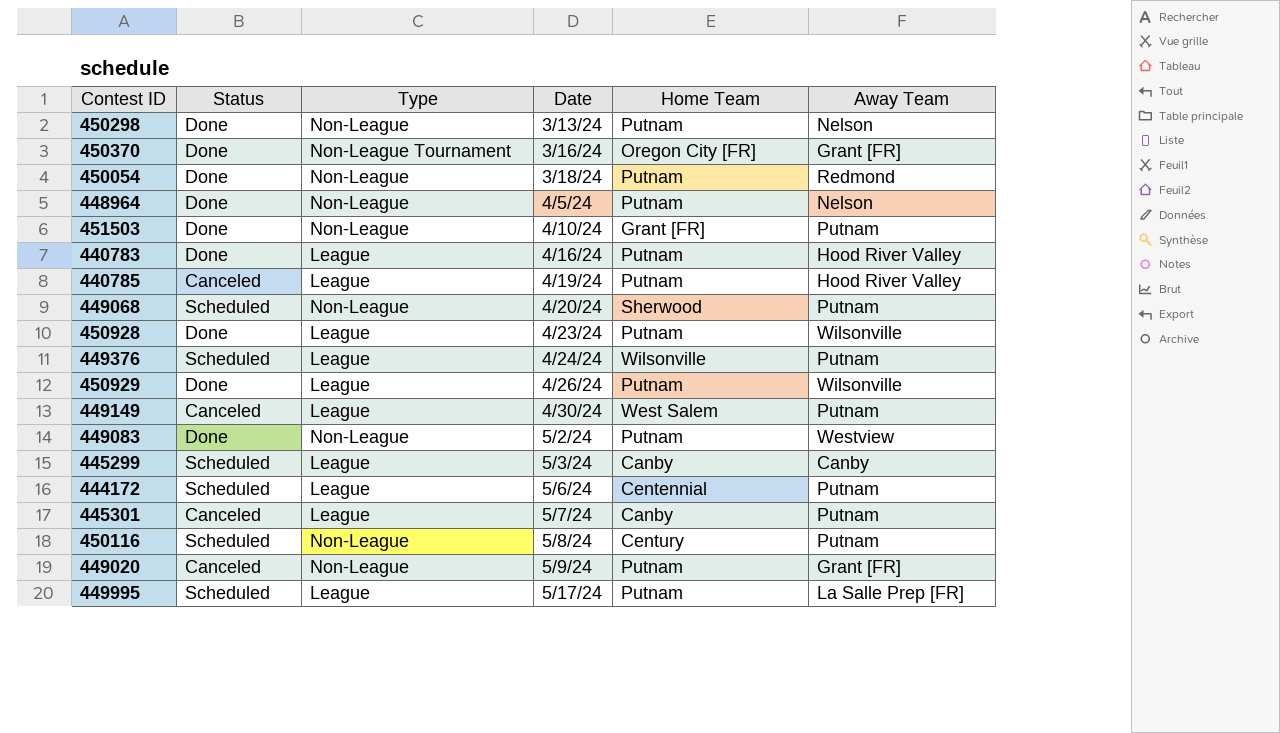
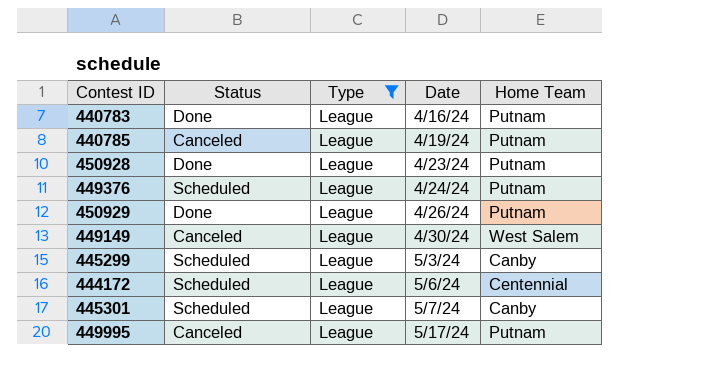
filter: none -> Type = League
column Away Team | position: 6 -> none
449376 | Home Team: Wilsonville -> Putnam
445301 | Status: Canceled -> Scheduled
449995 | Status: Scheduled -> Canceled

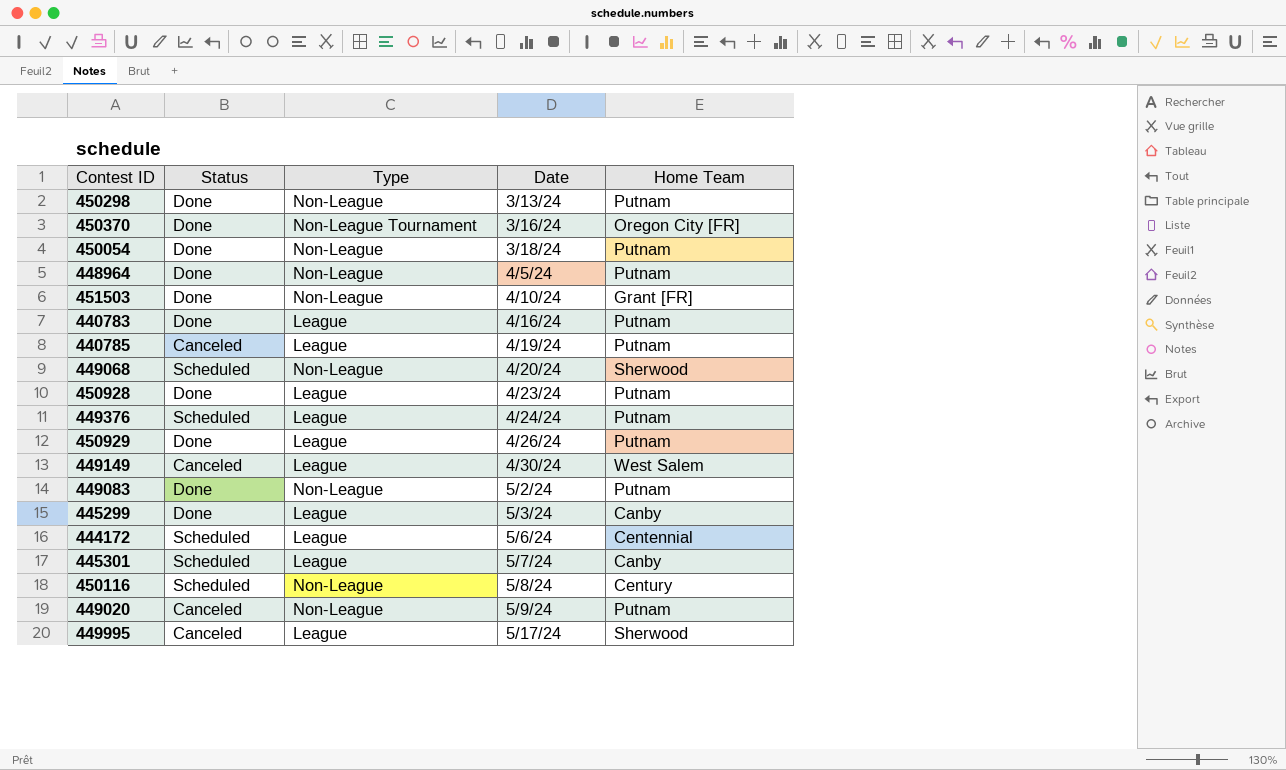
filter: Type = League -> none
445299 | Status: Scheduled -> Done
449995 | Home Team: Putnam -> Sherwood

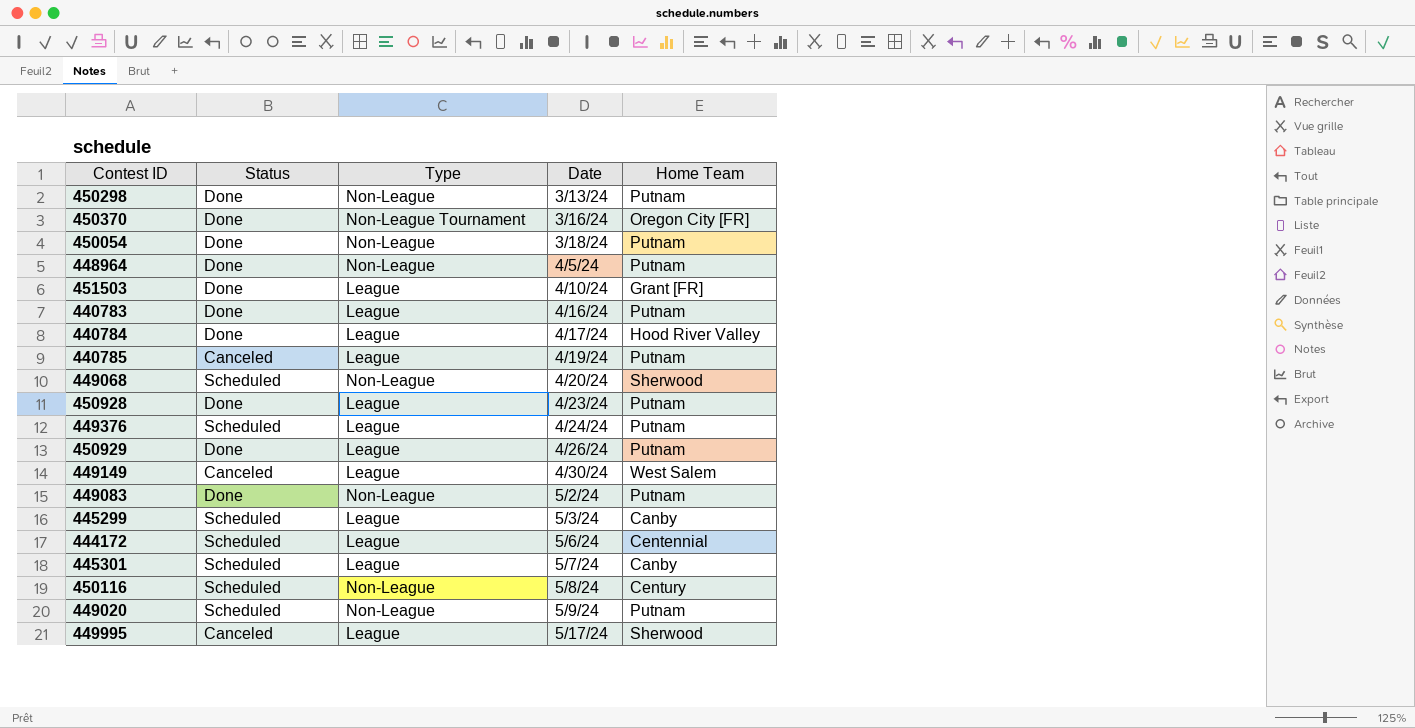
451503 | Type: Non-League -> League
row 440784: none -> Done | League | 4/17/24 | Hood River Valley
445299 | Status: Done -> Scheduled
449020 | Status: Canceled -> Scheduled

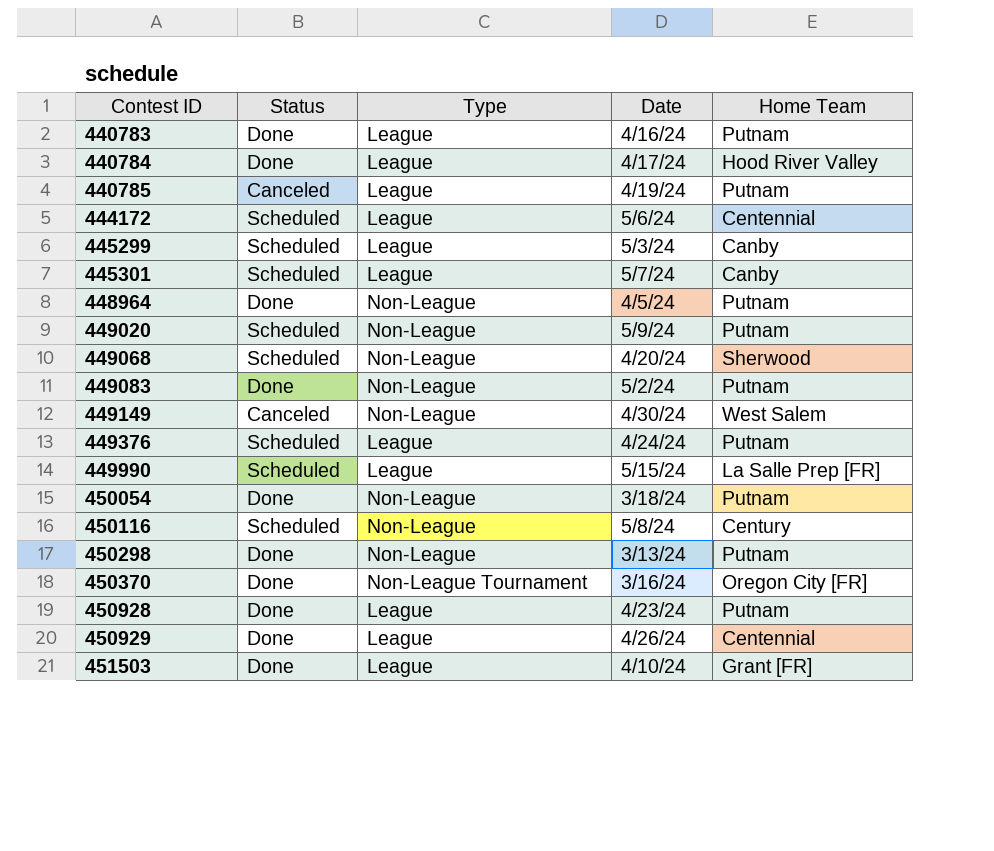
row order: Date ascending -> Contest ID ascending
row 449995: Canceled | League | 5/17/24 | Sherwood -> none
449149 | Type: League -> Non-League
row 449990: none -> Scheduled | League | 5/15/24 | La Salle Prep [FR]
450929 | Home Team: Putnam -> Centennial

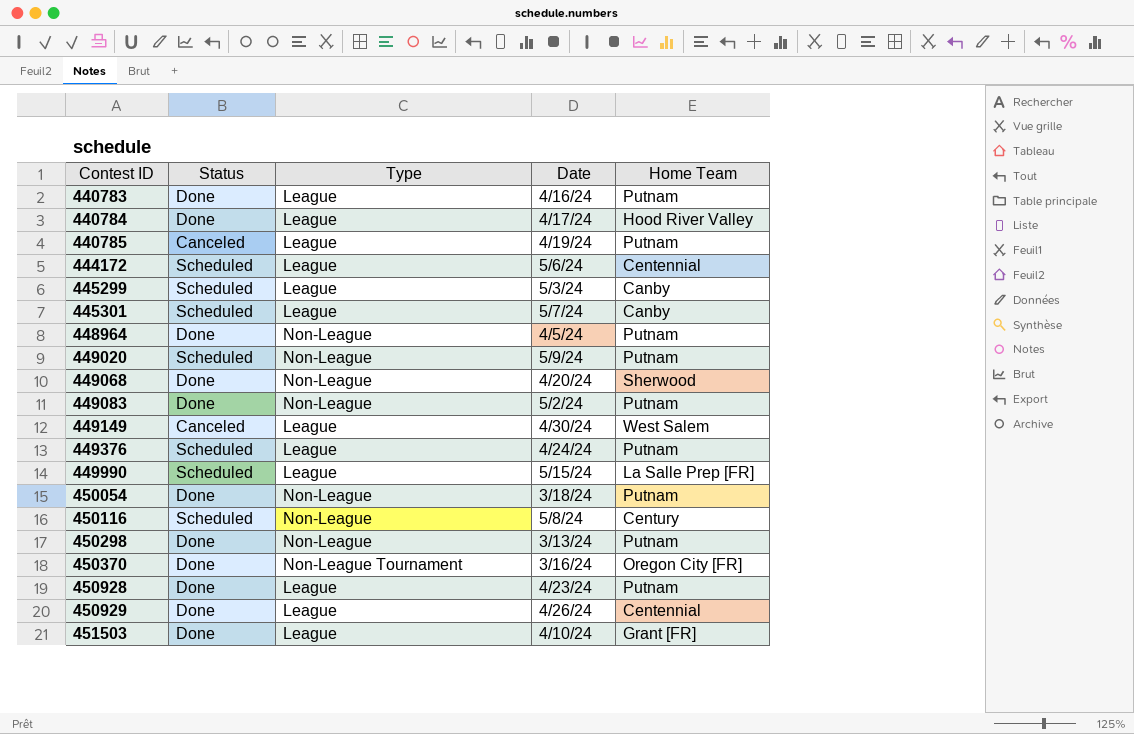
449068 | Status: Scheduled -> Done
449149 | Type: Non-League -> League

